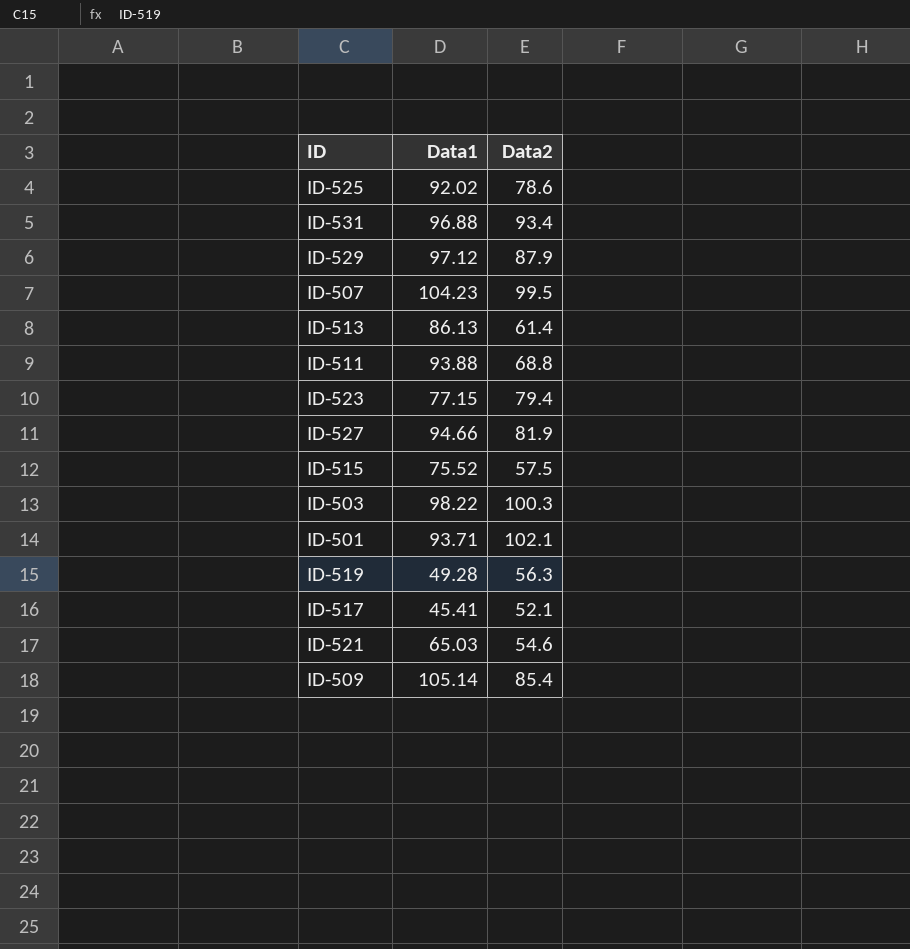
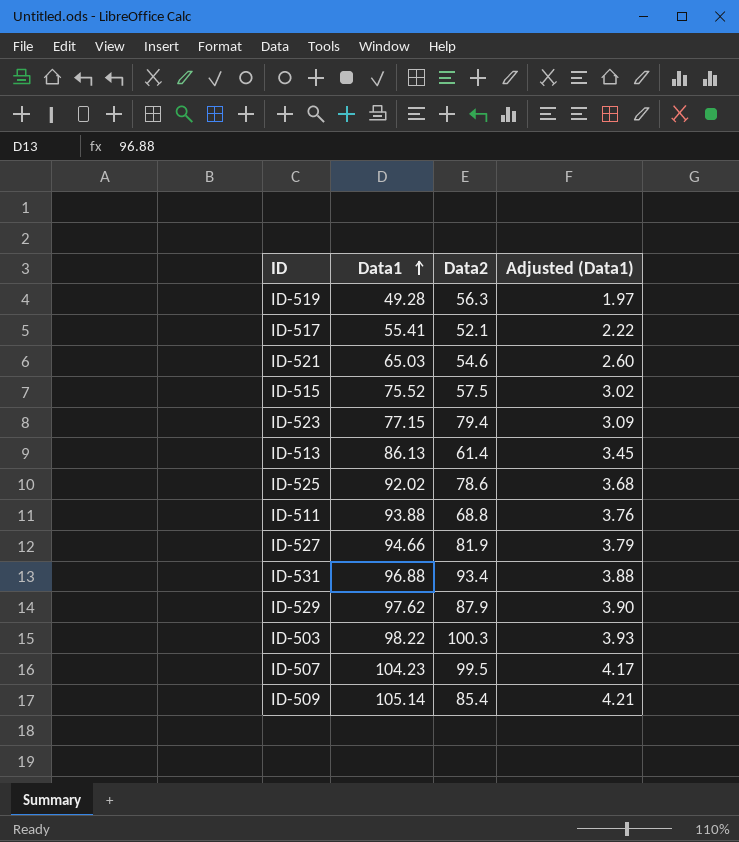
row order: none -> Data1 ascending
column Adjusted (Data1) | formula: none -> [Data1] * 0.04
row ID-501: 93.71 | 102.1 -> none
ID-517 | Data1: 45.41 -> 55.41
ID-529 | Data1: 97.12 -> 97.62

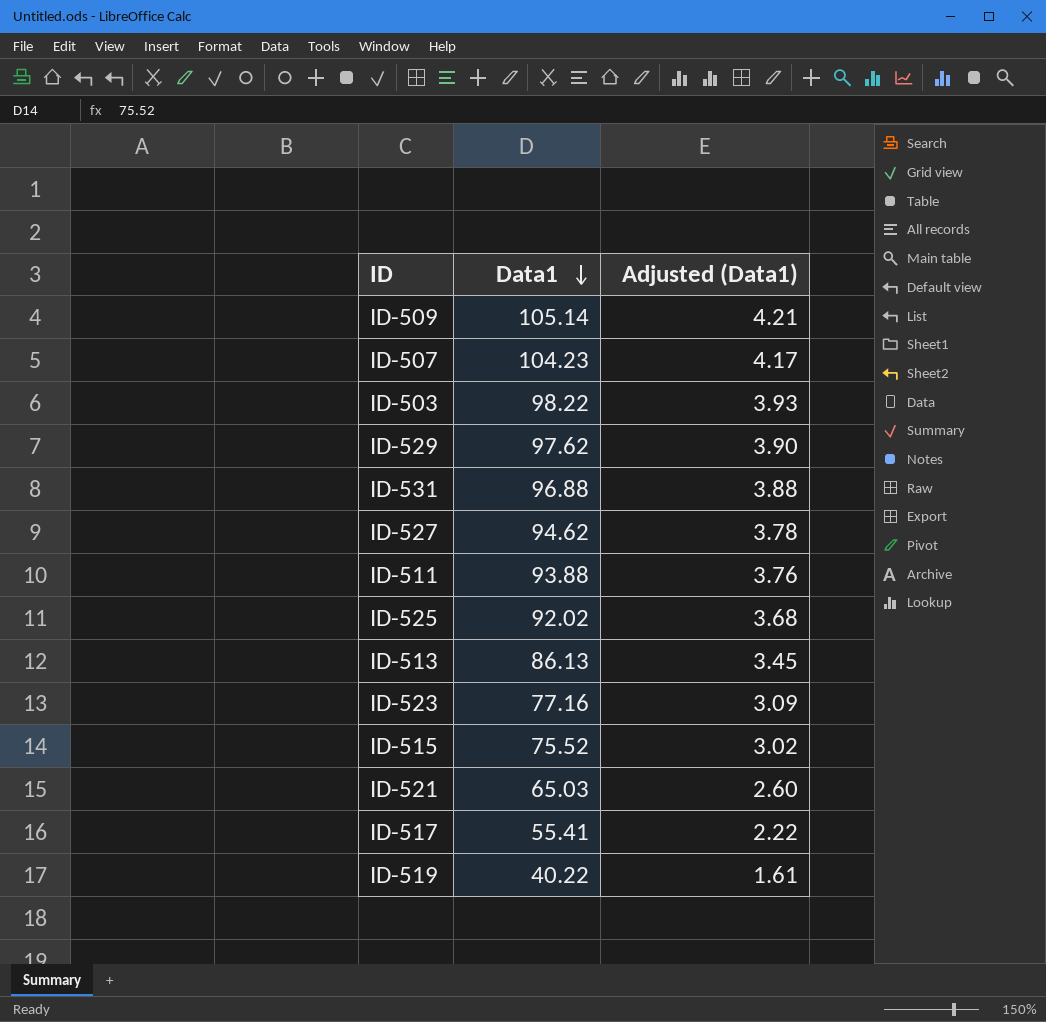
row order: Data1 ascending -> Data1 descending
column Data2 | position: 3 -> none
ID-527 | Data1: 94.66 -> 94.62
ID-527 | Adjusted (Data1): 3.79 -> 3.78
ID-523 | Data1: 77.15 -> 77.16
ID-519 | Data1: 49.28 -> 40.22
ID-519 | Adjusted (Data1): 1.97 -> 1.61

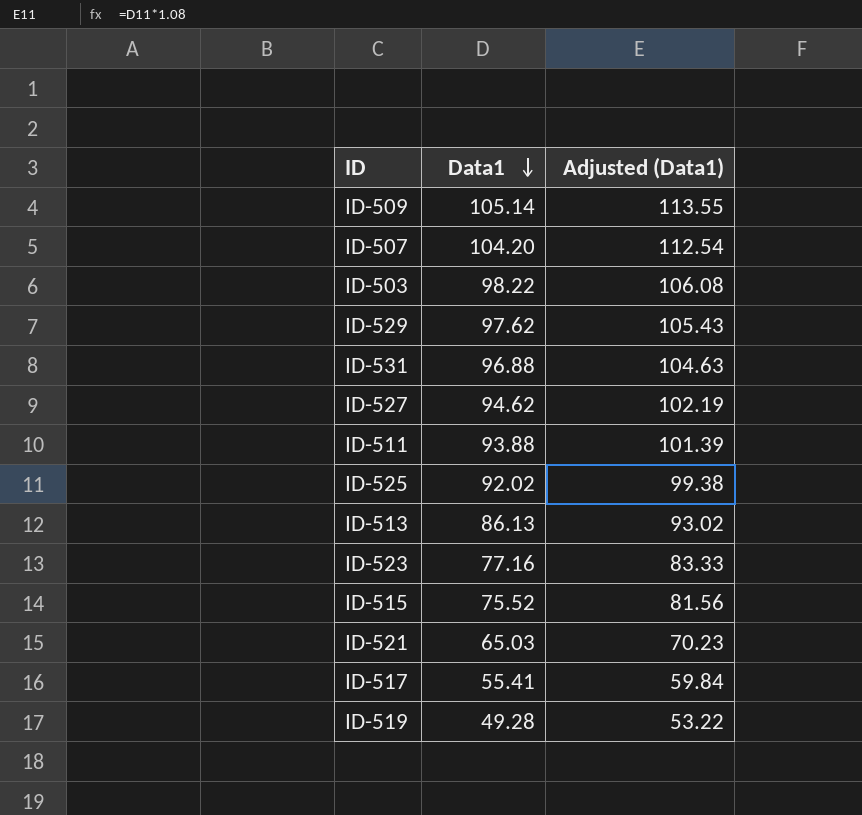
column Adjusted (Data1) | formula: [Data1] * 0.04 -> [Data1] * 1.08
ID-507 | Data1: 104.23 -> 104.20
ID-519 | Data1: 40.22 -> 49.28

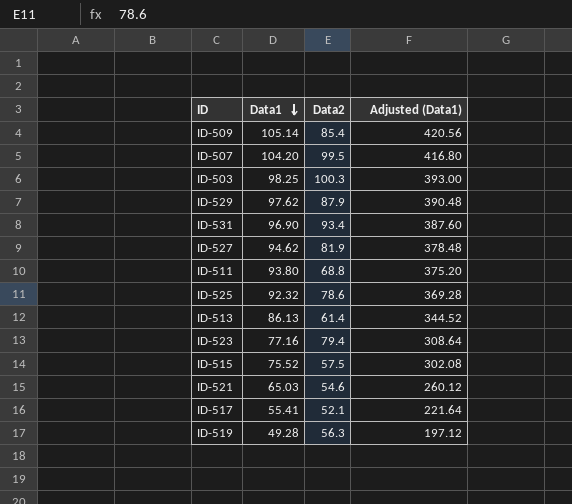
column Data2 | position: none -> 3
column Adjusted (Data1) | formula: [Data1] * 1.08 -> [Data1] * 4
ID-503 | Data1: 98.22 -> 98.25
ID-531 | Data1: 96.88 -> 96.90
ID-511 | Data1: 93.88 -> 93.80
ID-525 | Data1: 92.02 -> 92.32

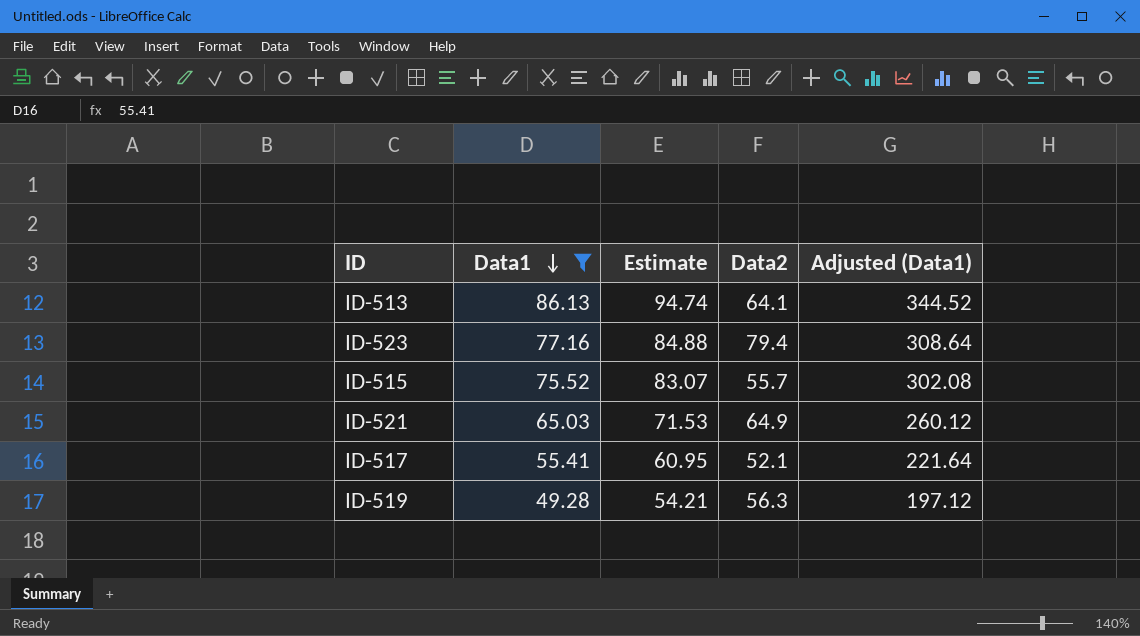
filter: none -> Data1 <= 86.13
column Estimate | formula: none -> [Data1] * 1.1
ID-513 | Data2: 61.4 -> 64.1
ID-515 | Data2: 57.5 -> 55.7
ID-521 | Data2: 54.6 -> 64.9

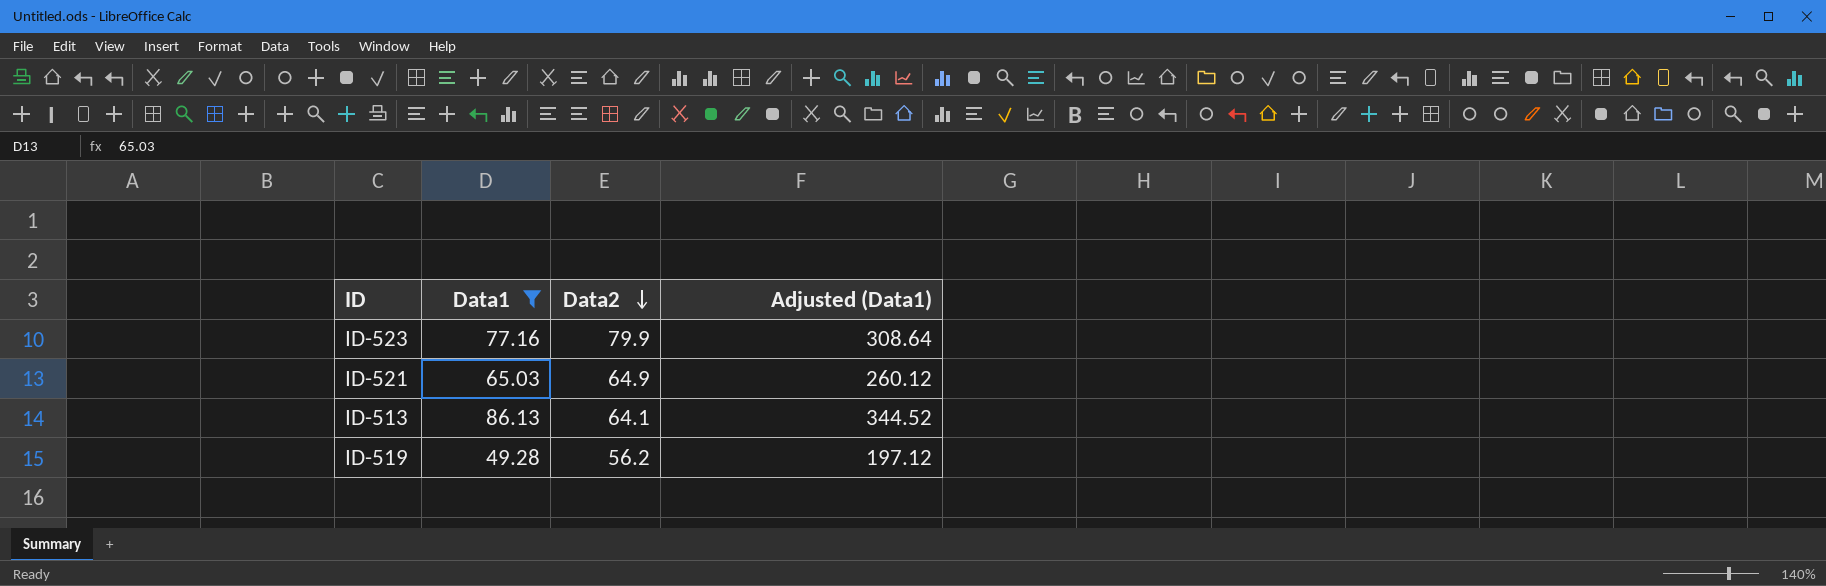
row order: Data1 descending -> Data2 descending
column Estimate | formula: [Data1] * 1.1 -> none
row ID-515: 75.52 | 83.07 | 55.7 | 302.08 -> none
row ID-517: 55.41 | 60.95 | 52.1 | 221.64 -> none
ID-523 | Data2: 79.4 -> 79.9
ID-519 | Data2: 56.3 -> 56.2

